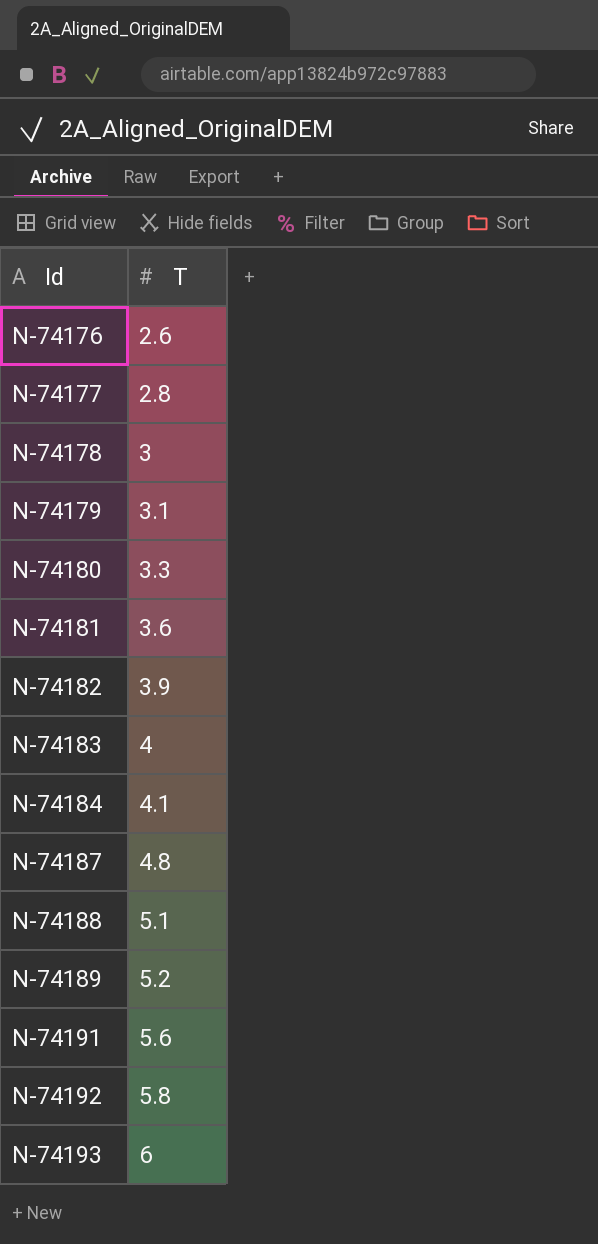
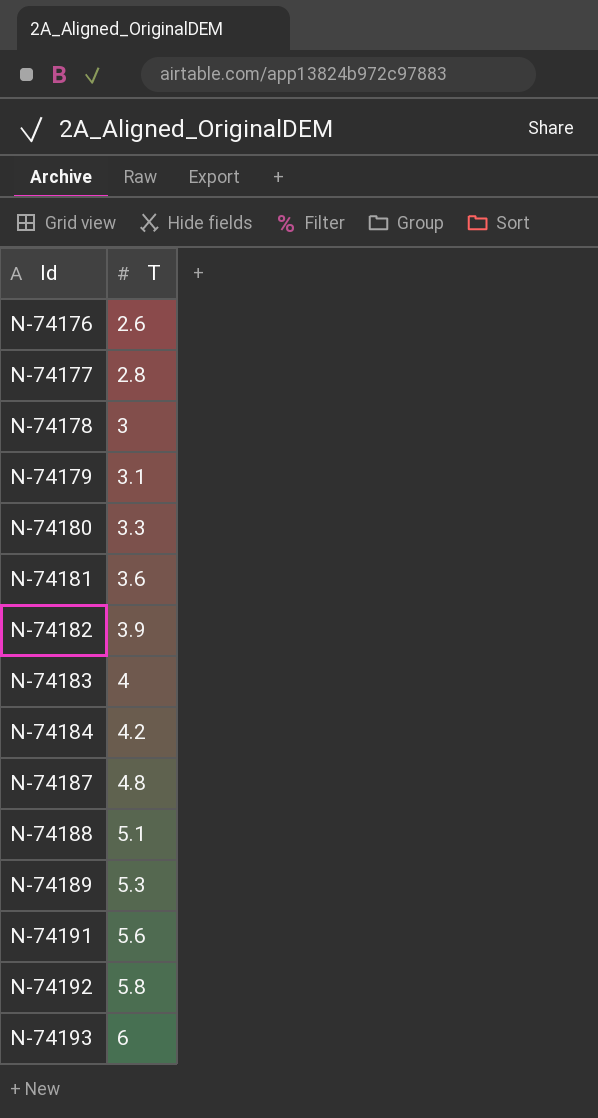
N-74184 | T: 4.1 -> 4.2
N-74189 | T: 5.2 -> 5.3

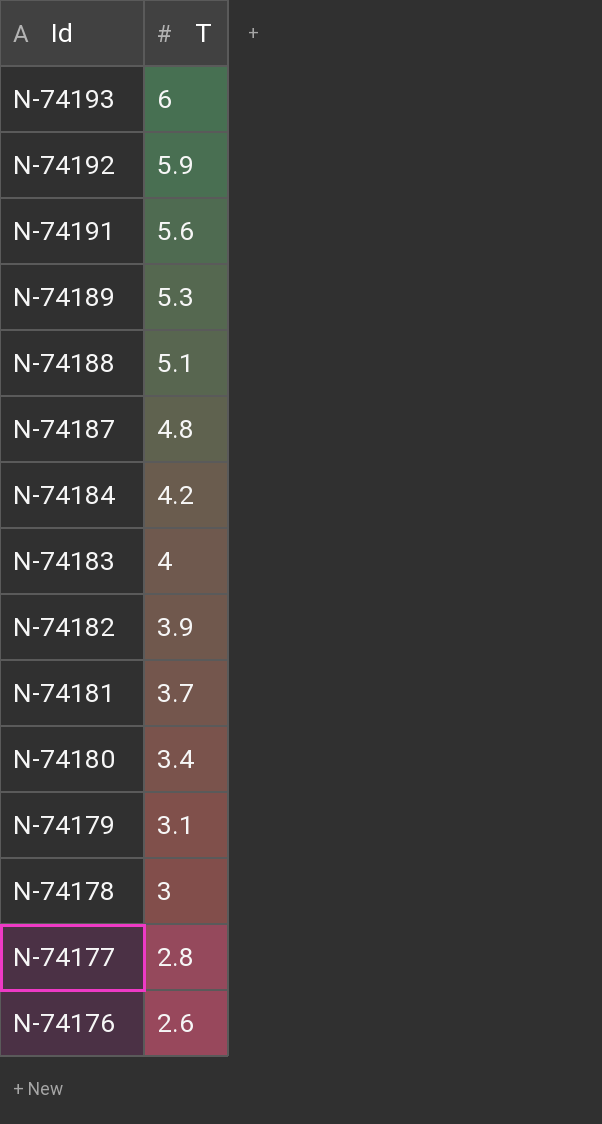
row order: Id ascending -> Id descending
N-74192 | T: 5.8 -> 5.9
N-74181 | T: 3.6 -> 3.7
N-74180 | T: 3.3 -> 3.4

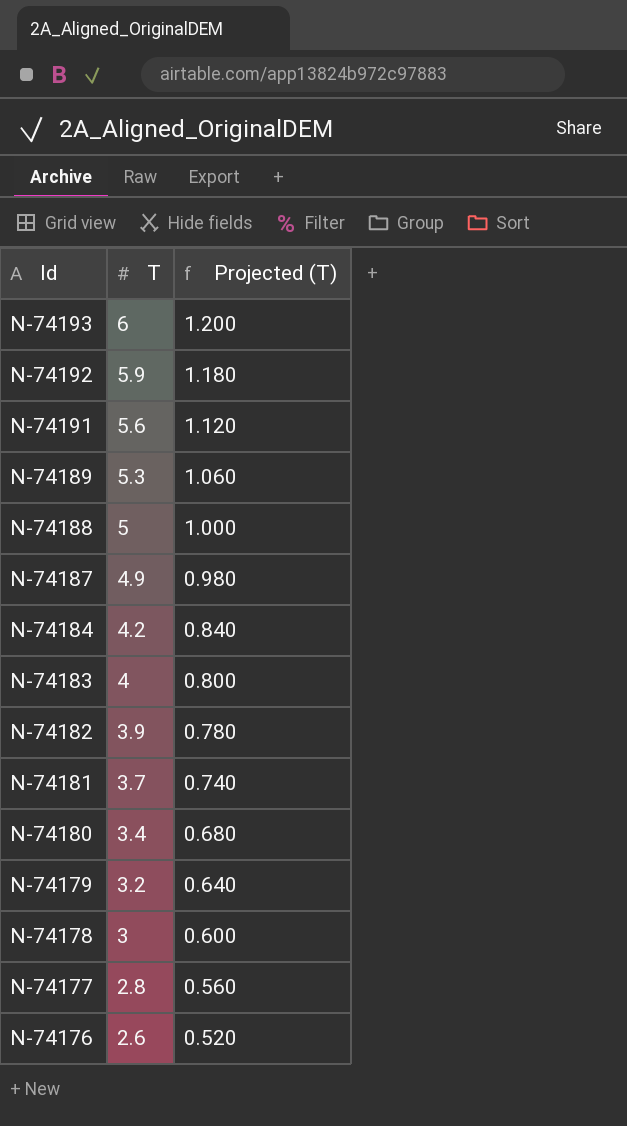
column Projected (T) | formula: none -> [T] * 0.2
N-74188 | T: 5.1 -> 5
N-74187 | T: 4.8 -> 4.9
N-74179 | T: 3.1 -> 3.2

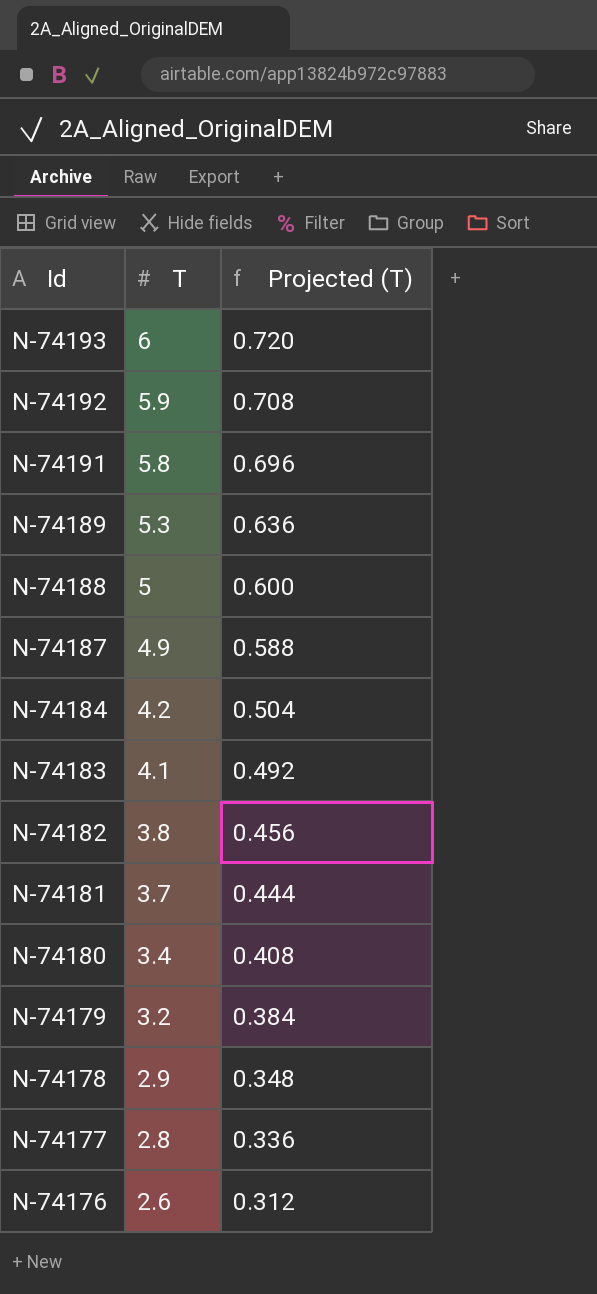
column Projected (T) | formula: [T] * 0.2 -> [T] * 0.12
N-74191 | T: 5.6 -> 5.8
N-74183 | T: 4 -> 4.1
N-74182 | T: 3.9 -> 3.8
N-74178 | T: 3 -> 2.9

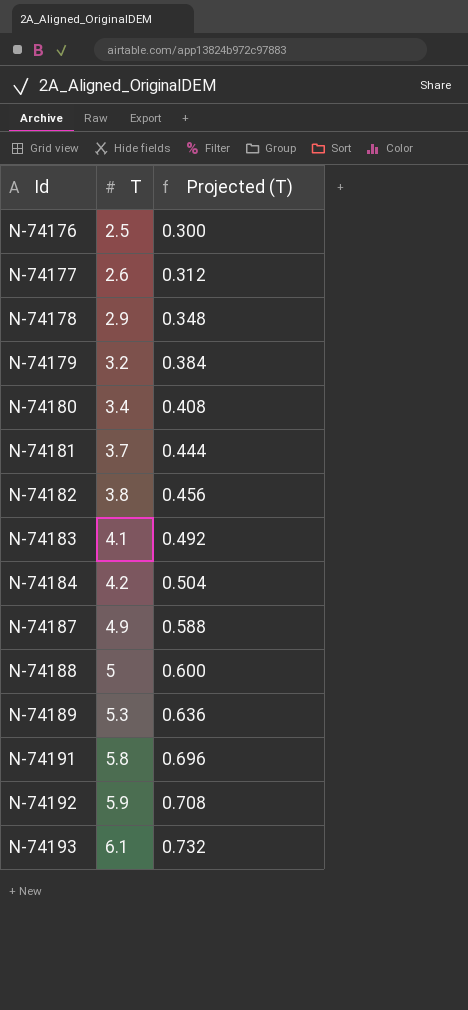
row order: Id descending -> Id ascending
N-74176 | T: 2.6 -> 2.5
N-74176 | Projected (T): 0.312 -> 0.300
N-74177 | T: 2.8 -> 2.6
N-74177 | Projected (T): 0.336 -> 0.312
N-74193 | T: 6 -> 6.1
N-74193 | Projected (T): 0.720 -> 0.732

